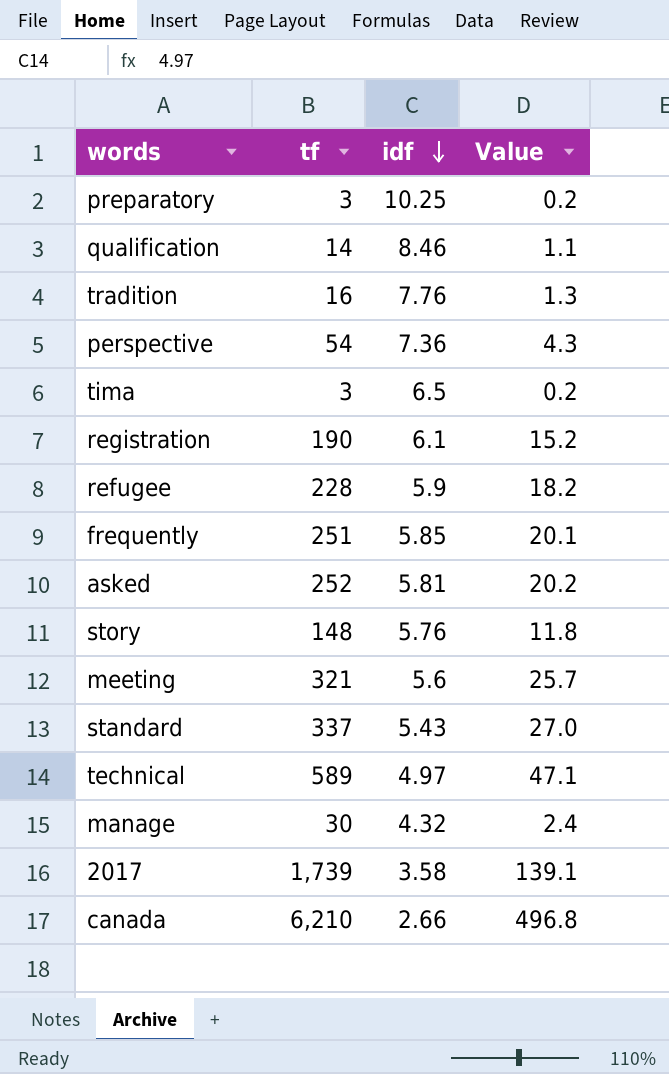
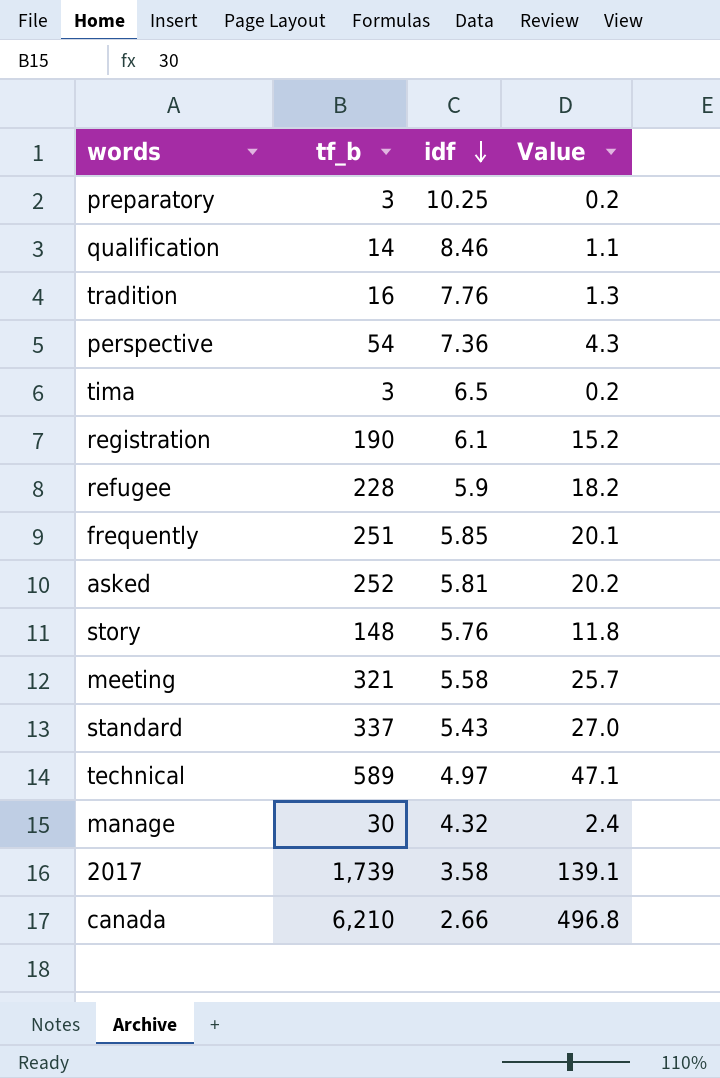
column name: tf -> tf_b
meeting | idf: 5.6 -> 5.58

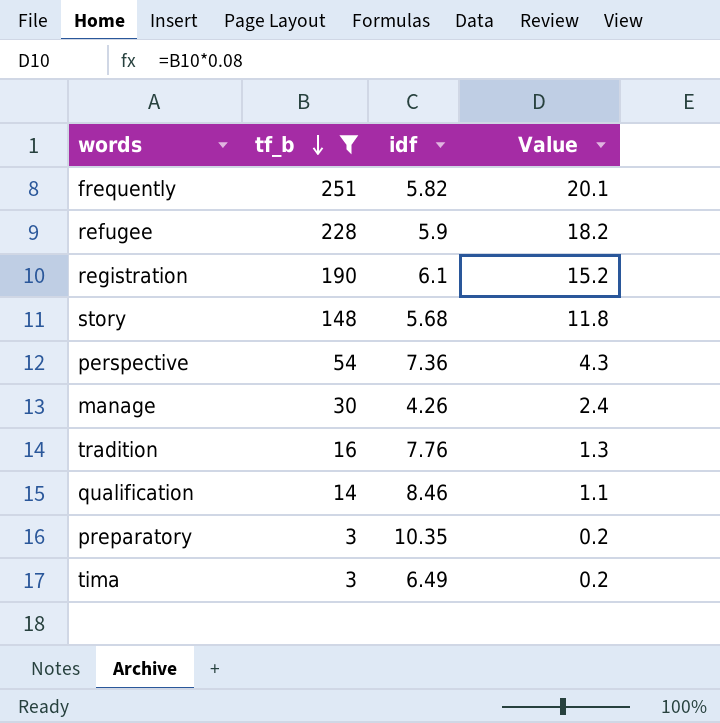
filter: none -> tf_b <= 251
row order: idf descending -> tf_b descending
frequently | idf: 5.85 -> 5.82
story | idf: 5.76 -> 5.68
manage | idf: 4.32 -> 4.26
preparatory | idf: 10.25 -> 10.35
tima | idf: 6.5 -> 6.49

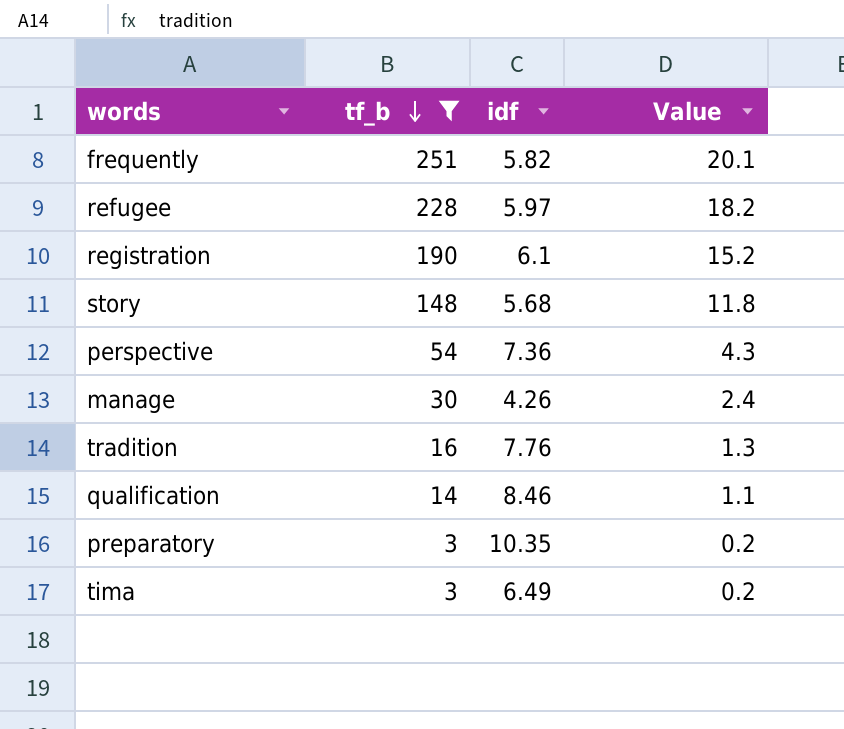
refugee | idf: 5.9 -> 5.97

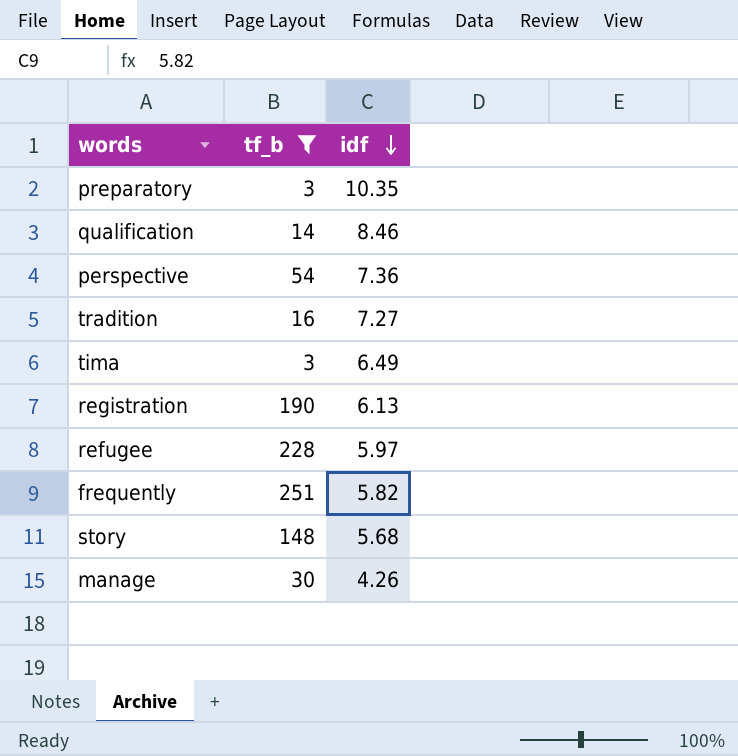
row order: tf_b descending -> idf descending
column Value | formula: [tf_b] * 0.08 -> none
tradition | idf: 7.76 -> 7.27
registration | idf: 6.1 -> 6.13

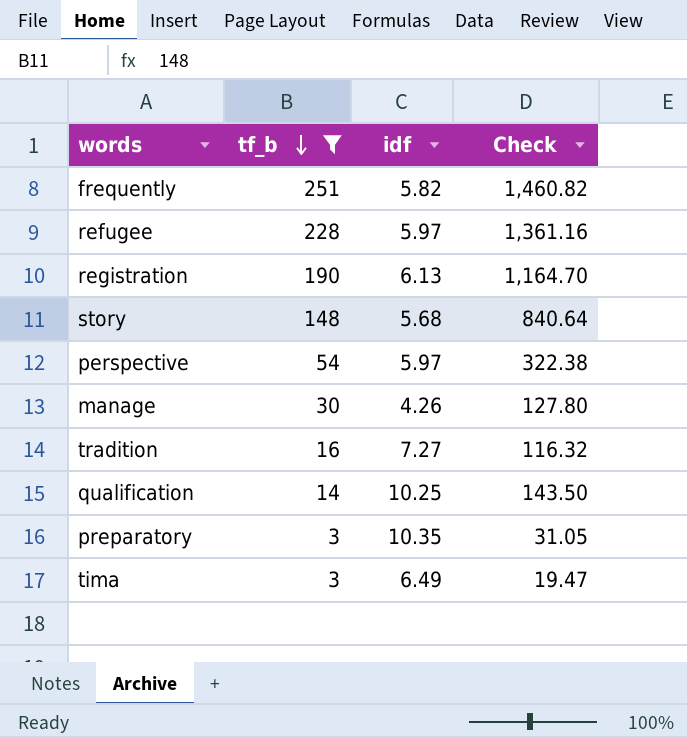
row order: idf descending -> tf_b descending
column Check | formula: none -> [tf_b] * [idf]
perspective | idf: 7.36 -> 5.97
qualification | idf: 8.46 -> 10.25

